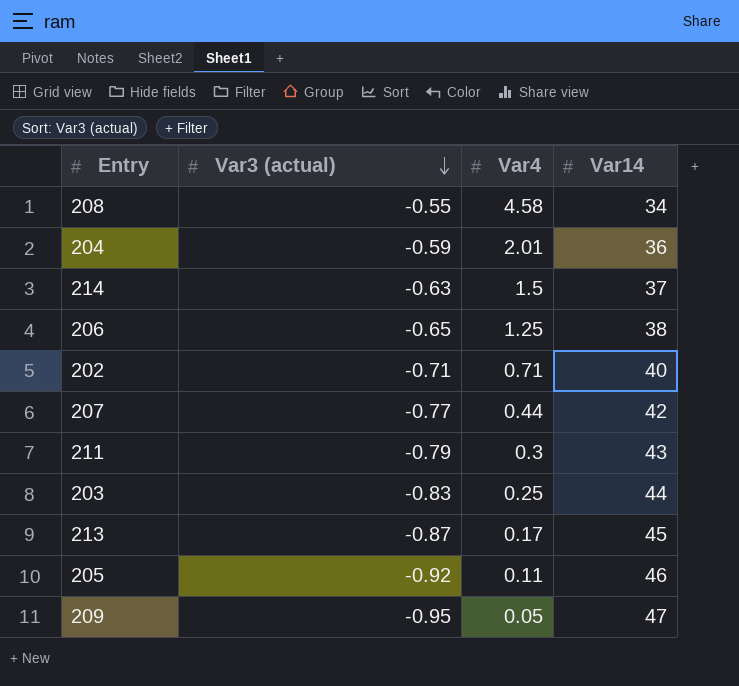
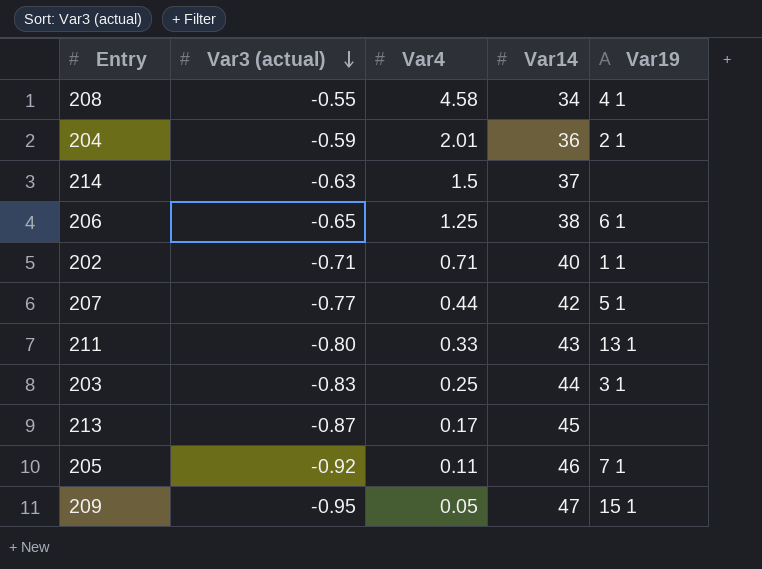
column Var19 | position: none -> 5
211 | Var3 (actual): -0.79 -> -0.80
211 | Var4: 0.3 -> 0.33

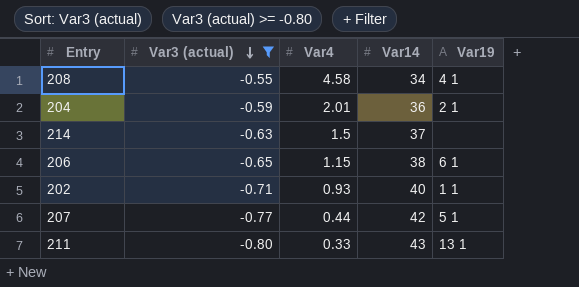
filter: none -> Var3 (actual) >= -0.80
206 | Var4: 1.25 -> 1.15
202 | Var4: 0.71 -> 0.93

